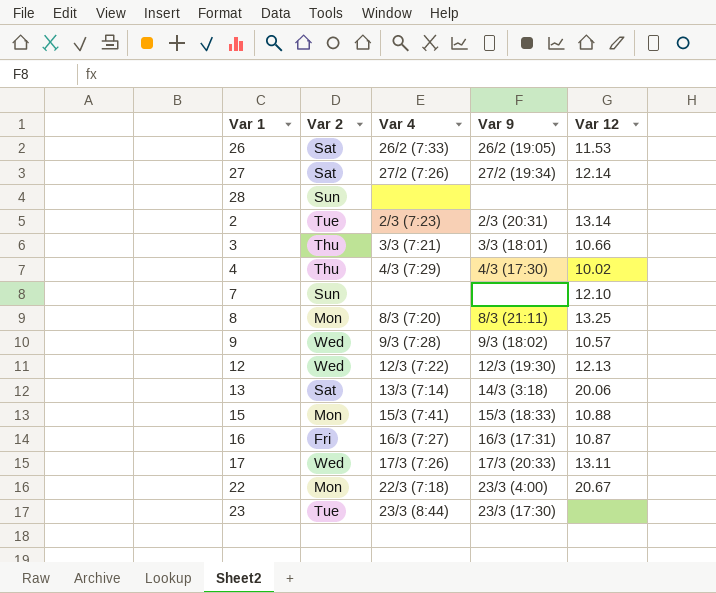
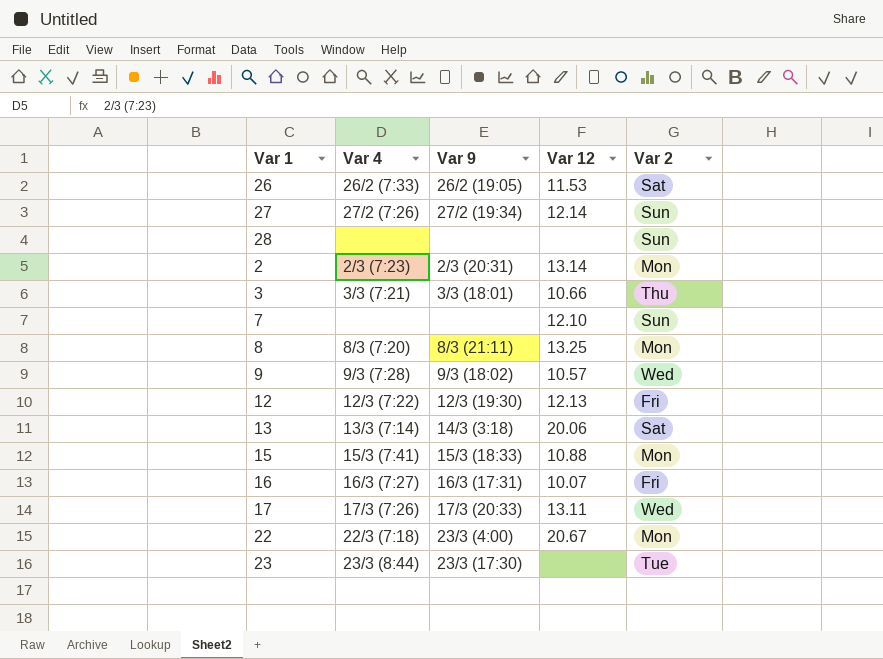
column Var 2 | position: 2 -> 5
row 4: Thu | 4/3 (7:29) | 4/3 (17:30) | 10.02 -> none
27 | Var 2: Sat -> Sun
2 | Var 2: Tue -> Mon
12 | Var 2: Wed -> Fri
16 | Var 12: 10.87 -> 10.07

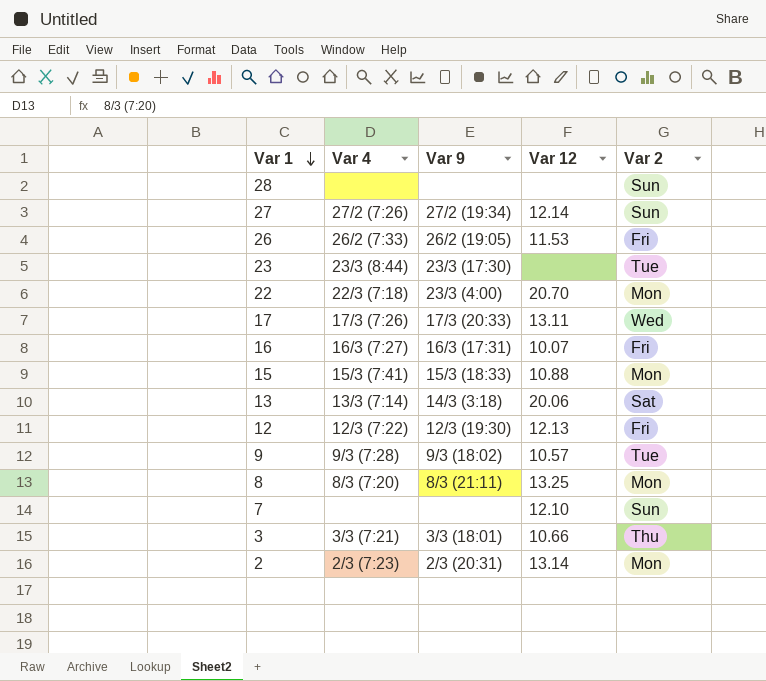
row order: none -> Var 1 descending
26 | Var 2: Sat -> Fri
22 | Var 12: 20.67 -> 20.70
9 | Var 2: Wed -> Tue

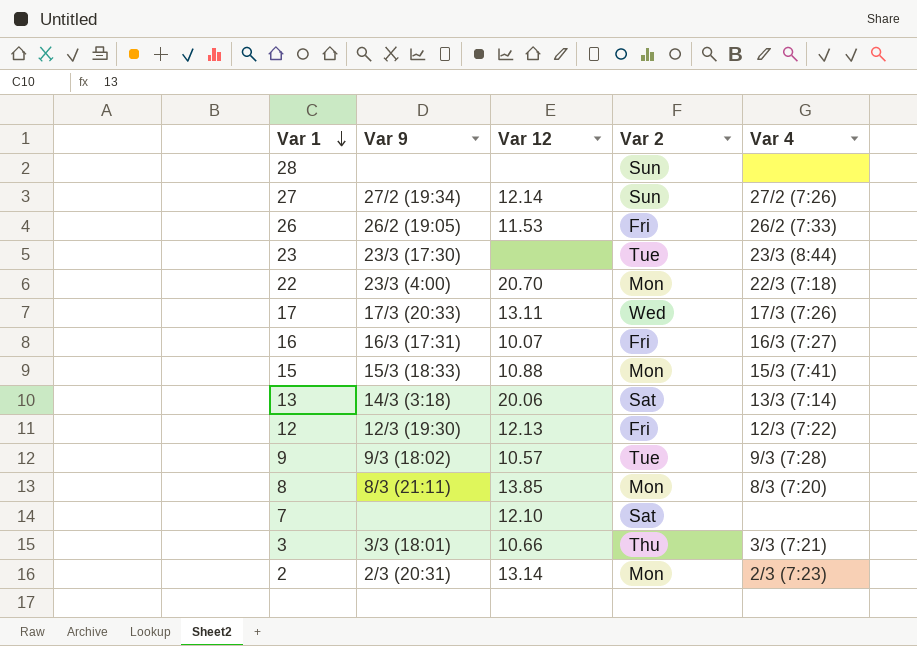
column Var 4 | position: 2 -> 5
8 | Var 12: 13.25 -> 13.85
7 | Var 2: Sun -> Sat

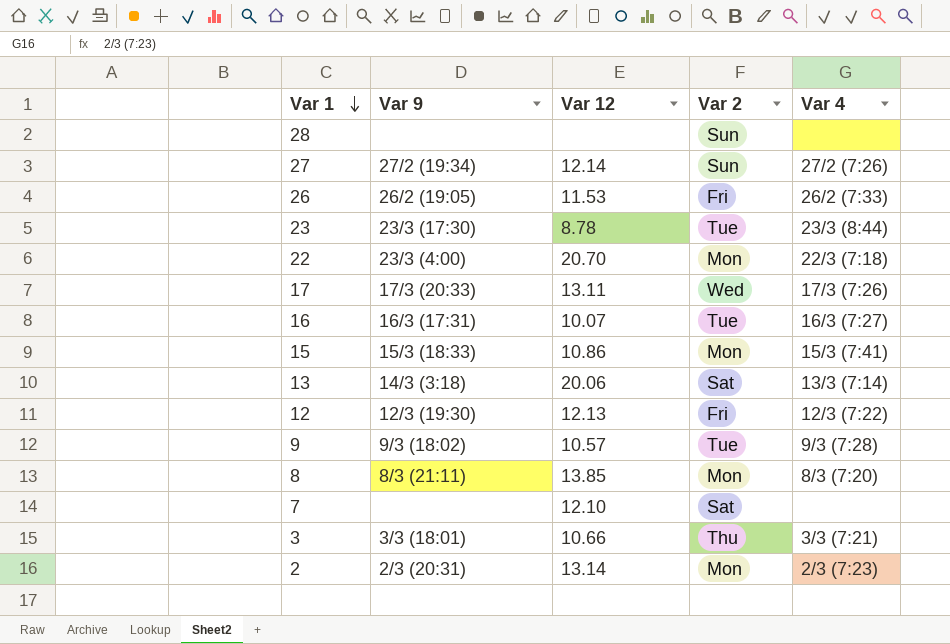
23 | Var 12: none -> 8.78
16 | Var 2: Fri -> Tue
15 | Var 12: 10.88 -> 10.86

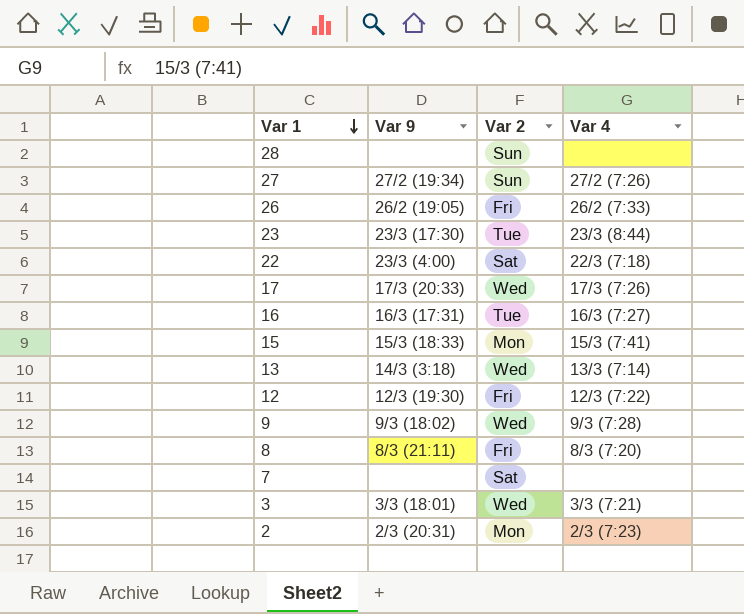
column Var 12 | position: 3 -> none
22 | Var 2: Mon -> Sat
13 | Var 2: Sat -> Wed
9 | Var 2: Tue -> Wed
8 | Var 2: Mon -> Fri
3 | Var 2: Thu -> Wed

